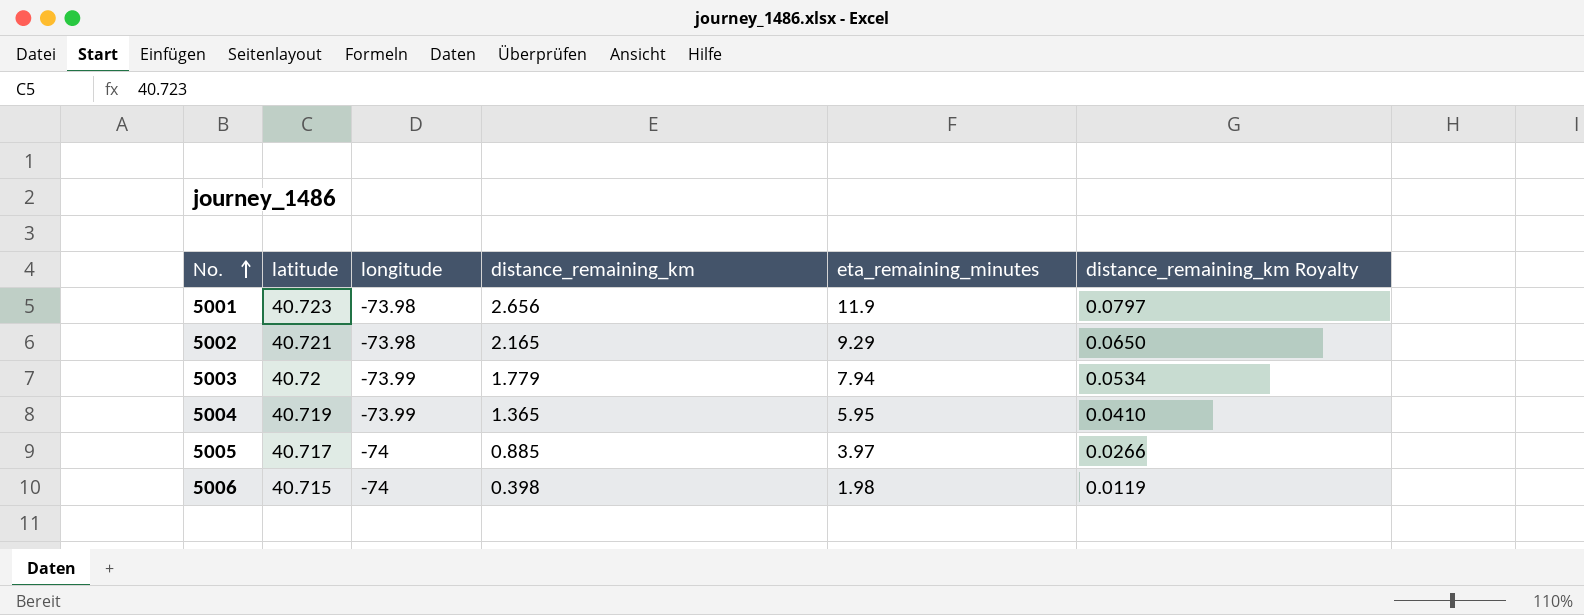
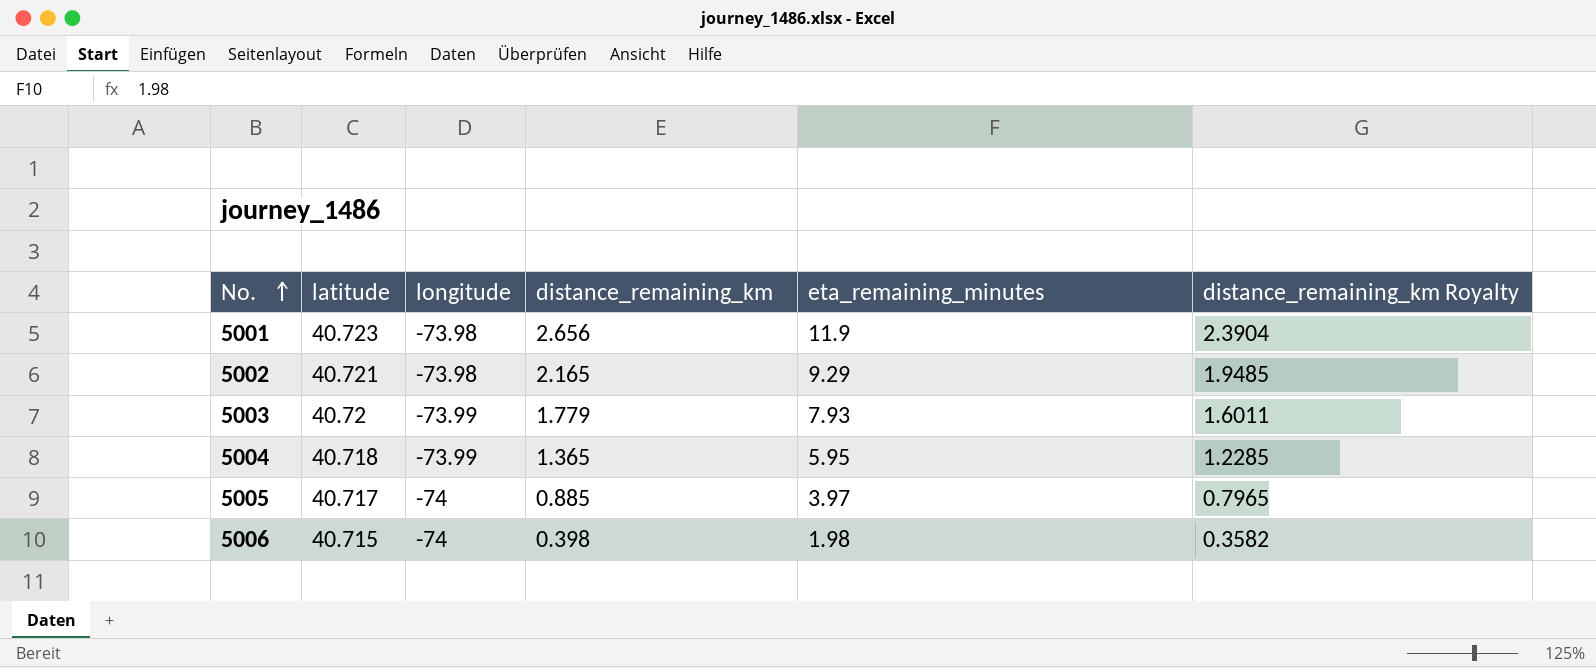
column distance_remaining_km Royalty | formula: [distance_remaining_km] * 0.03 -> [distance_remaining_km] * 0.9
5003 | eta_remaining_minutes: 7.94 -> 7.93
5004 | latitude: 40.719 -> 40.718

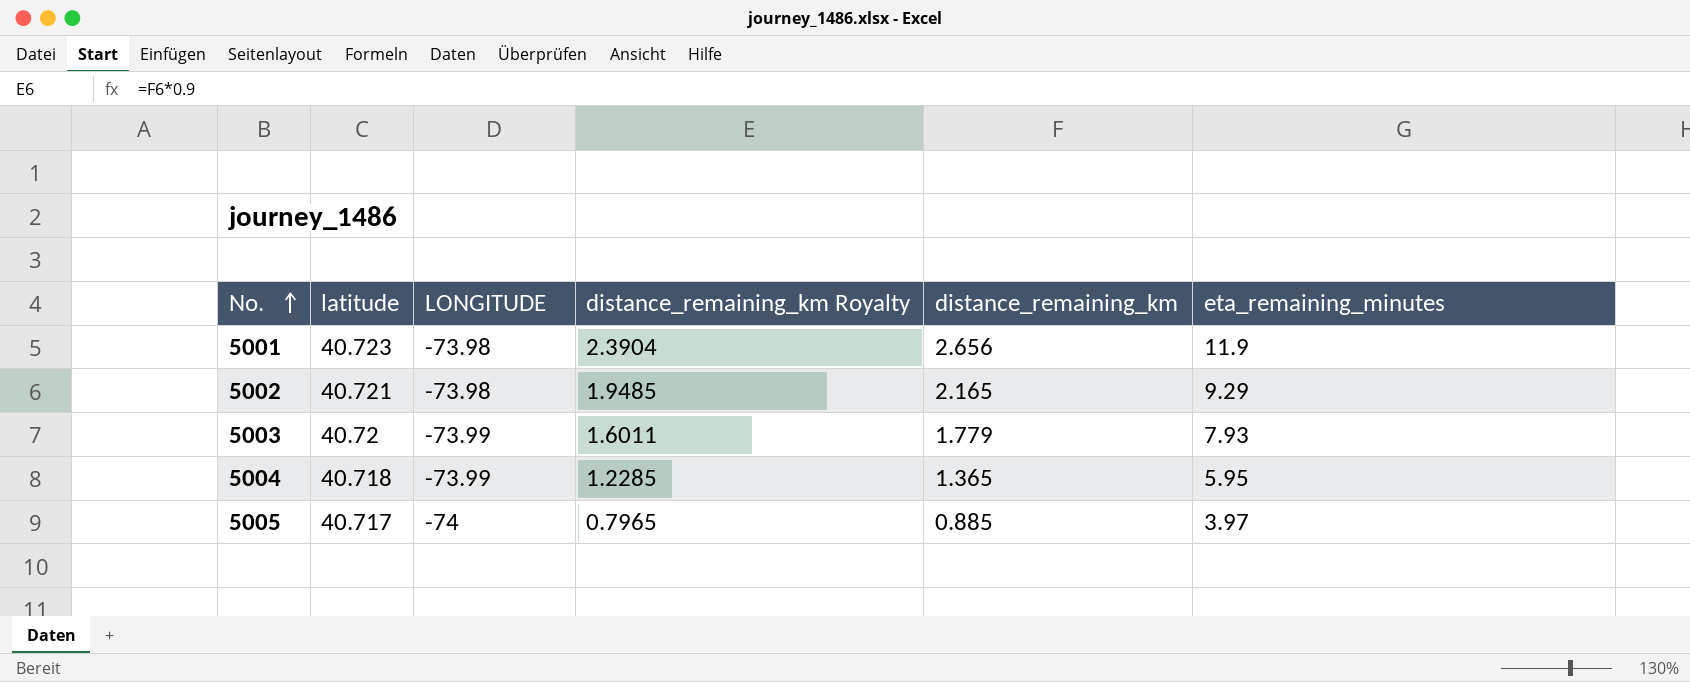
column name: longitude -> LONGITUDE
column distance_remaining_km Royalty | position: 6 -> 4
row 5006: 40.715 | -74 | 0.398 | 1.98 | 0.3582 -> none

